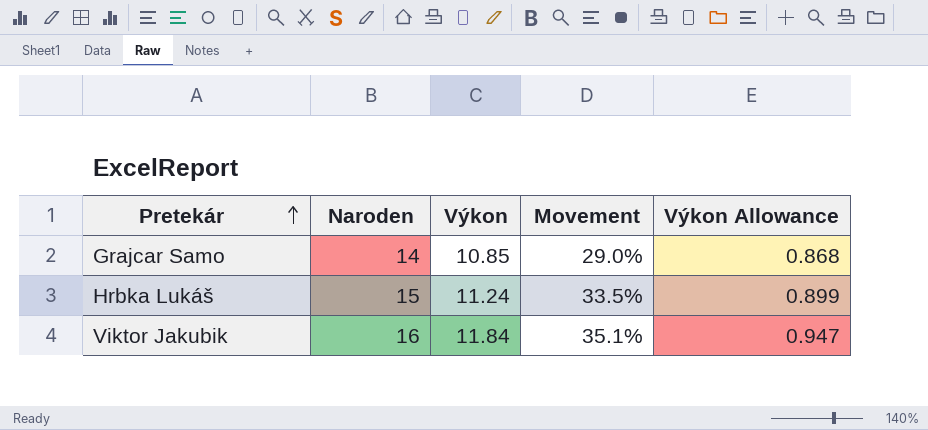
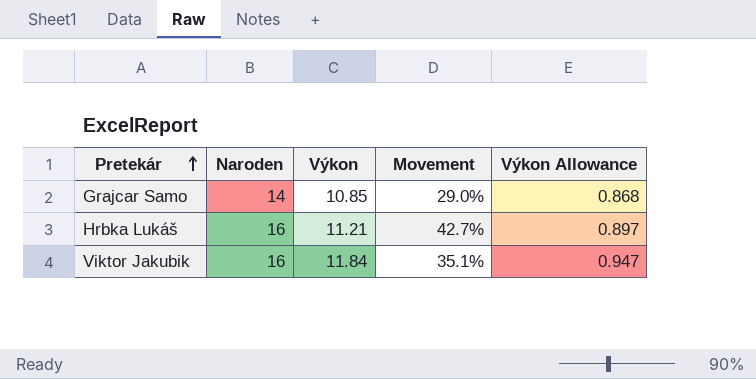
Hrbka Lukáš | Naroden: 15 -> 16
Hrbka Lukáš | Výkon: 11.24 -> 11.21
Hrbka Lukáš | Movement: 33.5% -> 42.7%
Hrbka Lukáš | Výkon Allowance: 0.899 -> 0.897

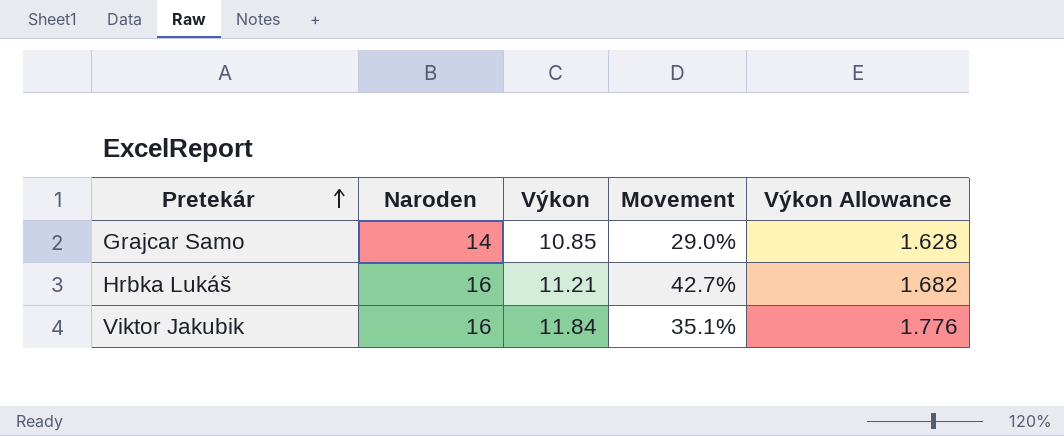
column Výkon Allowance | formula: [Výkon] * 0.08 -> [Výkon] * 0.15

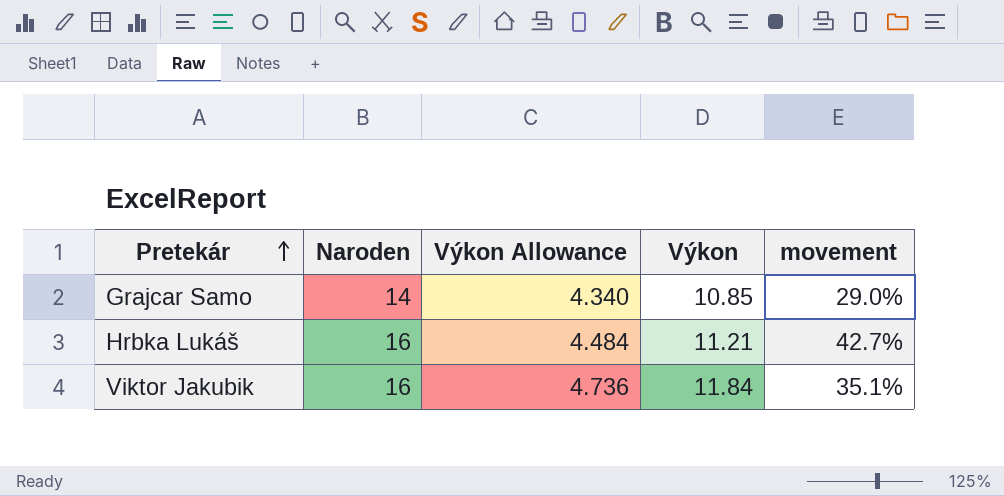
column Výkon Allowance | formula: [Výkon] * 0.15 -> [Výkon] * 0.4
column Výkon Allowance | position: 5 -> 3
column name: Movement -> movement

